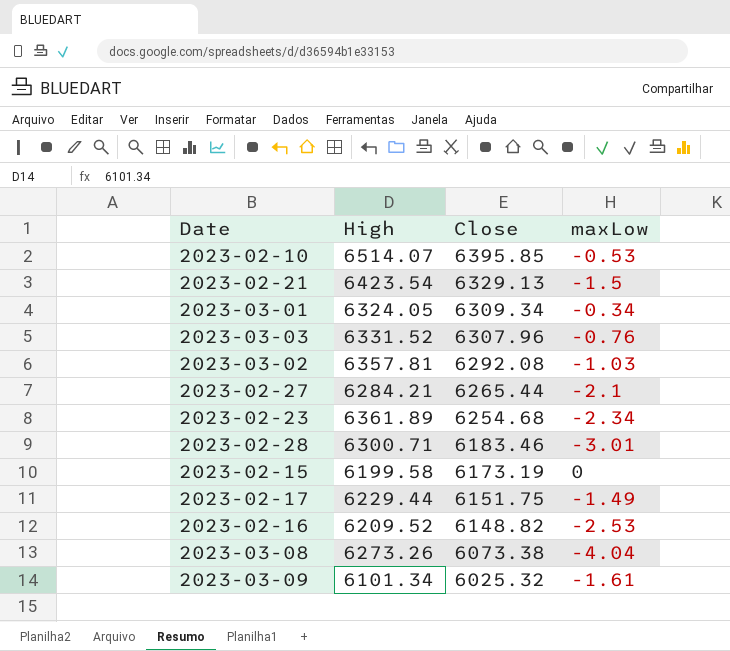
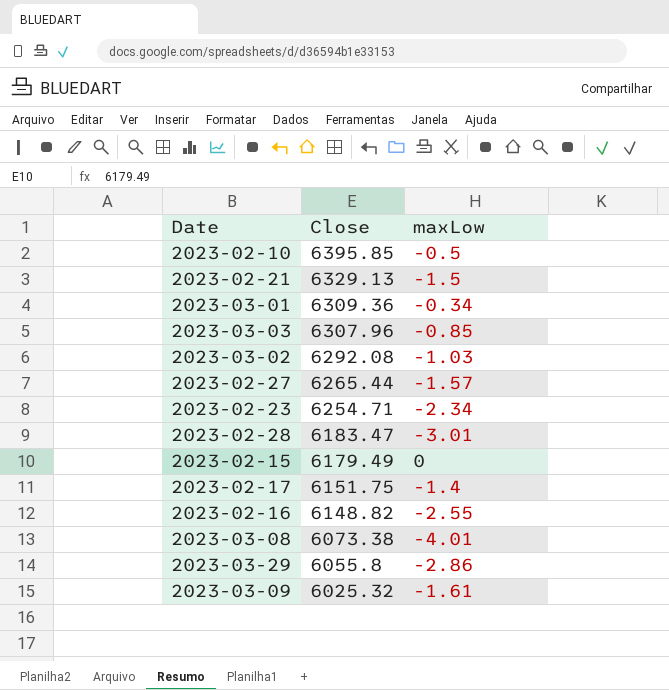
column High | position: 2 -> none
2023-02-10 | maxLow: -0.53 -> -0.5
2023-03-01 | Close: 6309.34 -> 6309.36
2023-03-03 | maxLow: -0.76 -> -0.85
2023-02-27 | maxLow: -2.1 -> -1.57
2023-02-23 | Close: 6254.68 -> 6254.71
2023-02-28 | Close: 6183.46 -> 6183.47
2023-02-15 | Close: 6173.19 -> 6179.49
2023-02-17 | maxLow: -1.49 -> -1.4
2023-02-16 | maxLow: -2.53 -> -2.55
2023-03-08 | maxLow: -4.04 -> -4.01
row 2023-03-29: none -> 6055.8 | -2.86

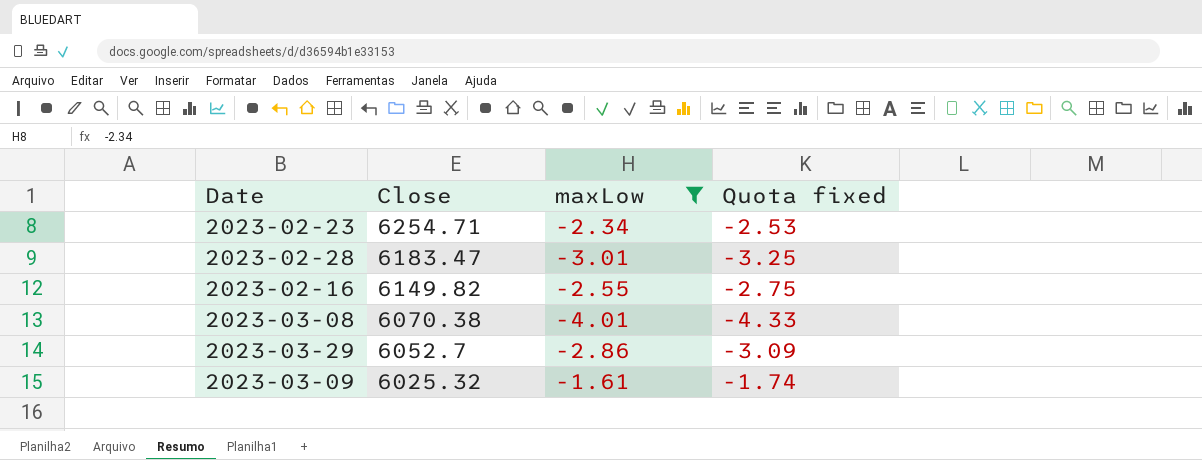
filter: none -> maxLow <= -1.61
column Quota fixed | formula: none -> [maxLow] * 1.08
2023-02-16 | Close: 6148.82 -> 6149.82
2023-03-08 | Close: 6073.38 -> 6070.38
2023-03-29 | Close: 6055.8 -> 6052.7

